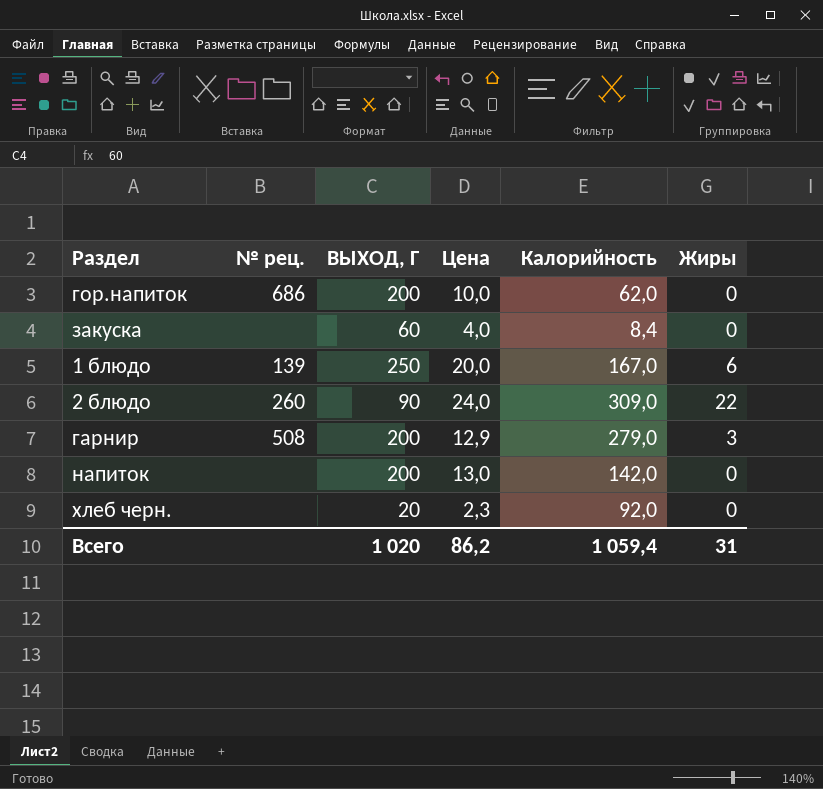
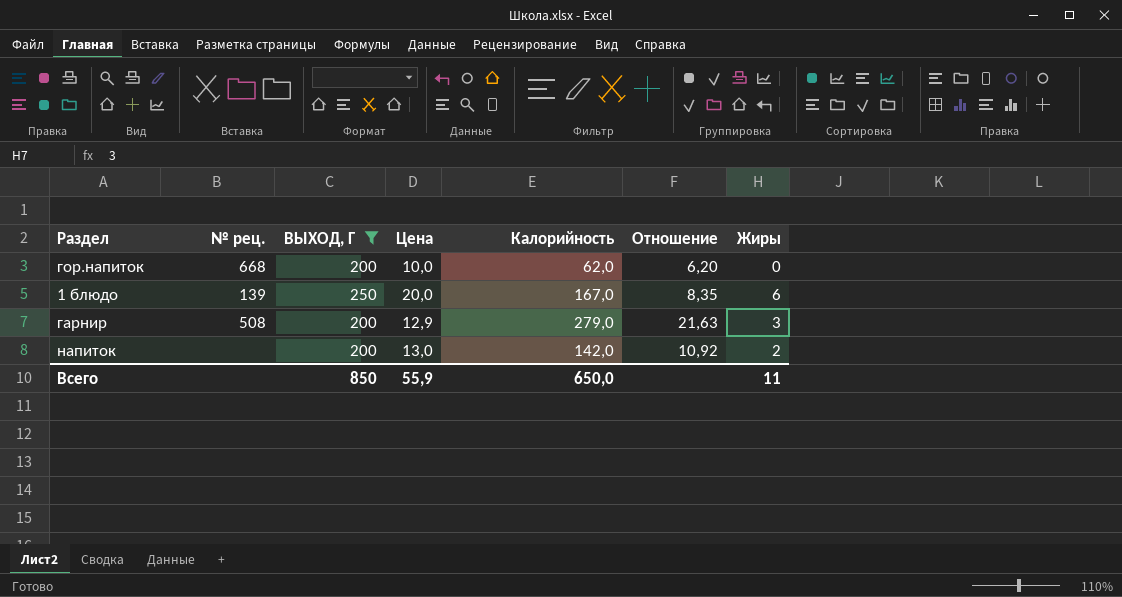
filter: none -> ВЫХОД, Г >= 200
column Отношение | formula: none -> [Калорийность] / [Цена]
гор.напиток | № рец.: 686 -> 668
напиток | Жиры: 0 -> 2
Всего | ВЫХОД, Г: 1 020 -> 850
Всего | Цена: 86,2 -> 55,9
Всего | Калорийность: 1 059,4 -> 650,0
Всего | Жиры: 31 -> 11

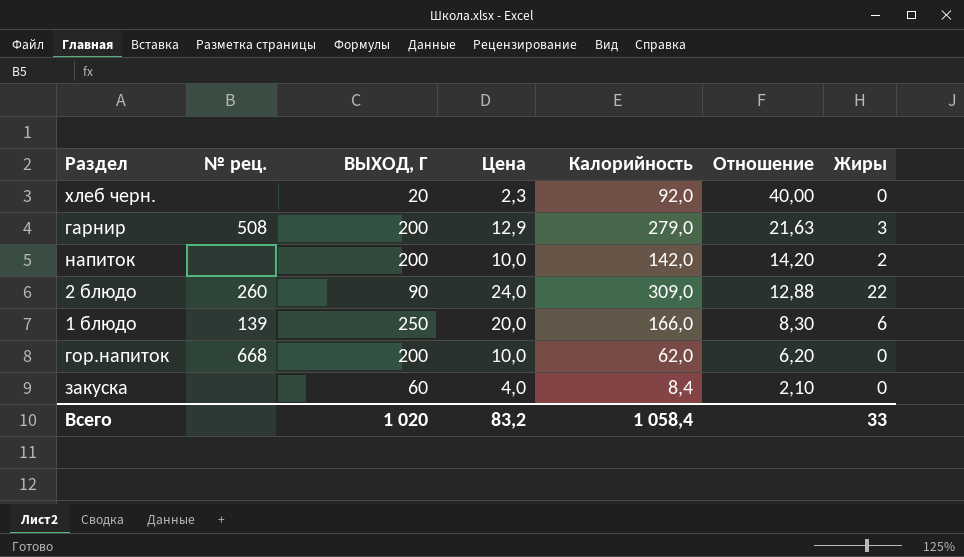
filter: ВЫХОД, Г >= 200 -> none
row order: none -> Отношение descending
напиток | Цена: 13,0 -> 10,0
напиток | Отношение: 10,92 -> 14,20
1 блюдо | Калорийность: 167,0 -> 166,0
1 блюдо | Отношение: 8,35 -> 8,30
Всего | ВЫХОД, Г: 850 -> 1 020
Всего | Цена: 55,9 -> 83,2
Всего | Калорийность: 650,0 -> 1 058,4
Всего | Жиры: 11 -> 33

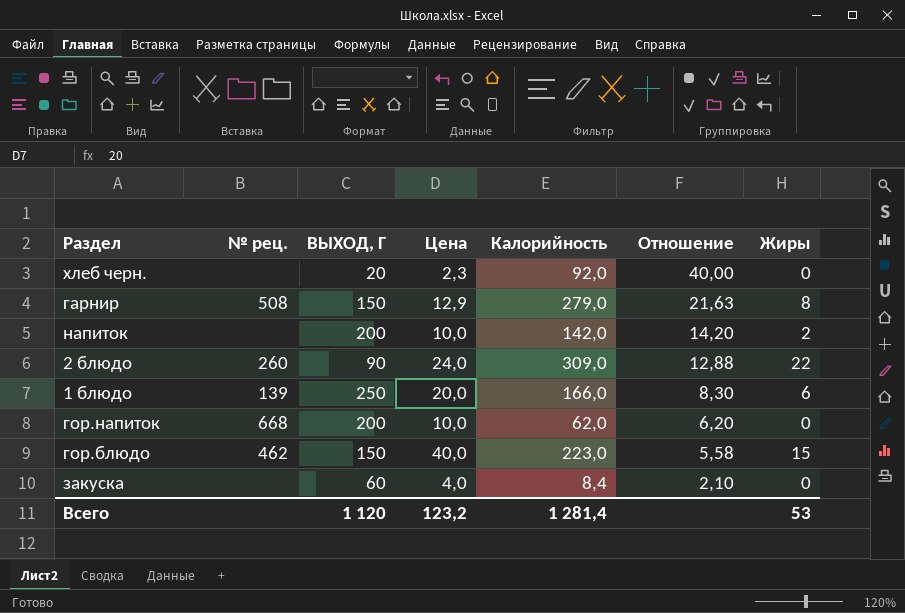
гарнир | ВЫХОД, Г: 200 -> 150
гарнир | Жиры: 3 -> 8
row гор.блюдо: none -> 462 | 150 | 40,0 | 223,0 | 5,58 | 15
Всего | ВЫХОД, Г: 1 020 -> 1 120
Всего | Цена: 83,2 -> 123,2
Всего | Калорийность: 1 058,4 -> 1 281,4
Всего | Жиры: 33 -> 53

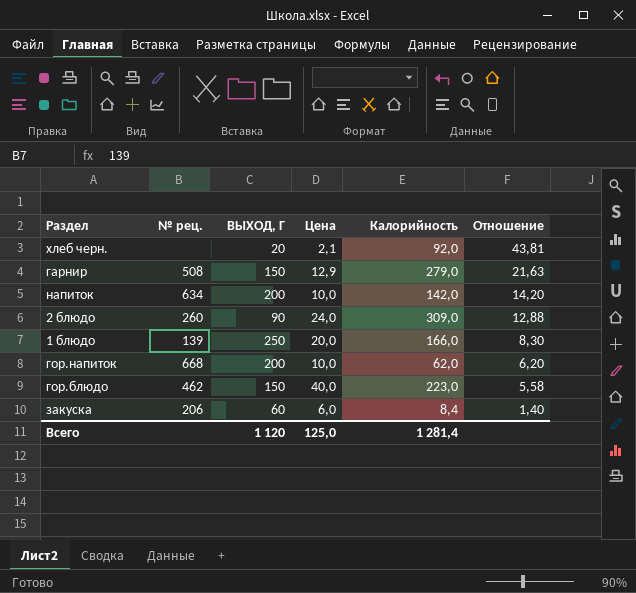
column Жиры | position: 7 -> none
хлеб черн. | Цена: 2,3 -> 2,1
хлеб черн. | Отношение: 40,00 -> 43,81
напиток | № рец.: none -> 634
закуска | № рец.: none -> 206
закуска | Цена: 4,0 -> 6,0
закуска | Отношение: 2,10 -> 1,40
Всего | Цена: 123,2 -> 125,0

